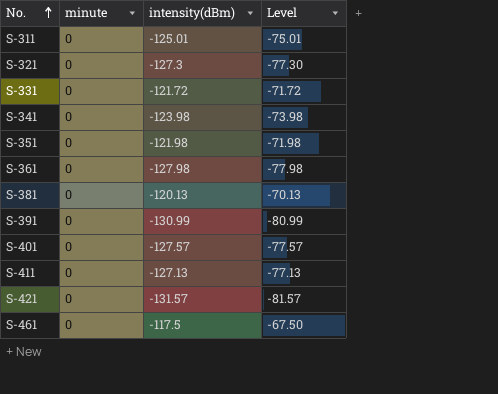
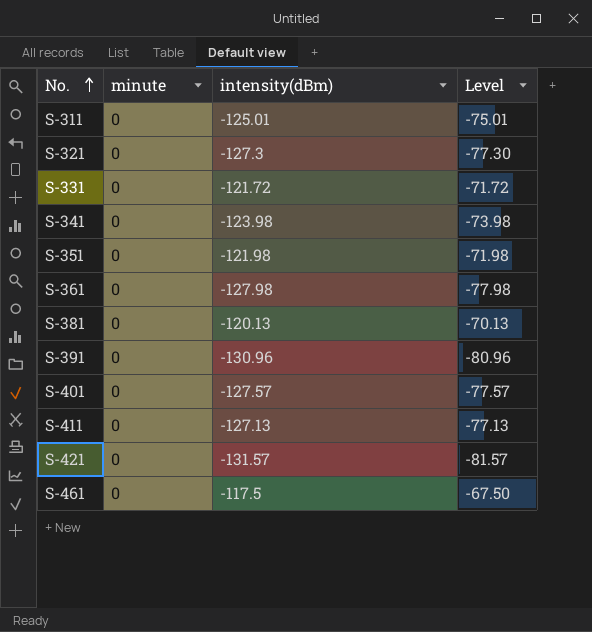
S-391 | intensity(dBm): -130.99 -> -130.96
S-391 | Level: -80.99 -> -80.96

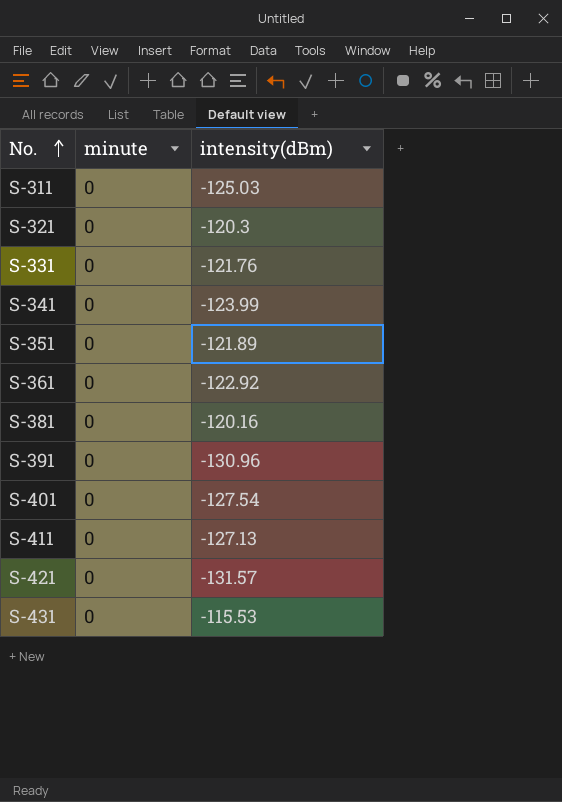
column Level | formula: [intensity(dBm)] + 50 -> none
row S-461: 0 | -117.5 | -67.50 -> none
S-311 | intensity(dBm): -125.01 -> -125.03
S-321 | intensity(dBm): -127.3 -> -120.3
S-331 | intensity(dBm): -121.72 -> -121.76
S-341 | intensity(dBm): -123.98 -> -123.99
S-351 | intensity(dBm): -121.98 -> -121.89
S-361 | intensity(dBm): -127.98 -> -122.92
S-381 | intensity(dBm): -120.13 -> -120.16
S-401 | intensity(dBm): -127.57 -> -127.54
row S-431: none -> 0 | -115.53

